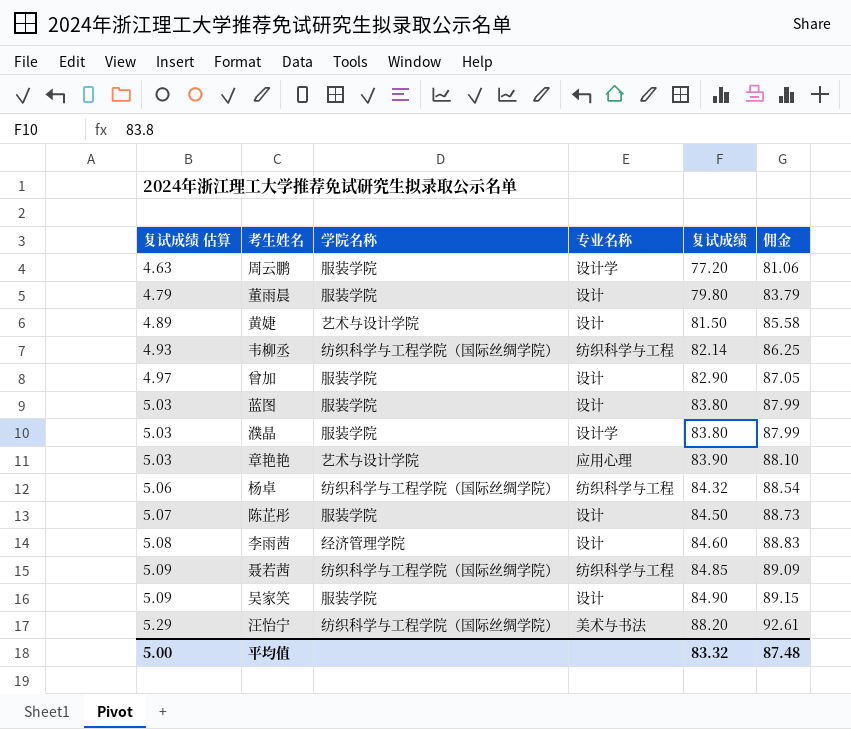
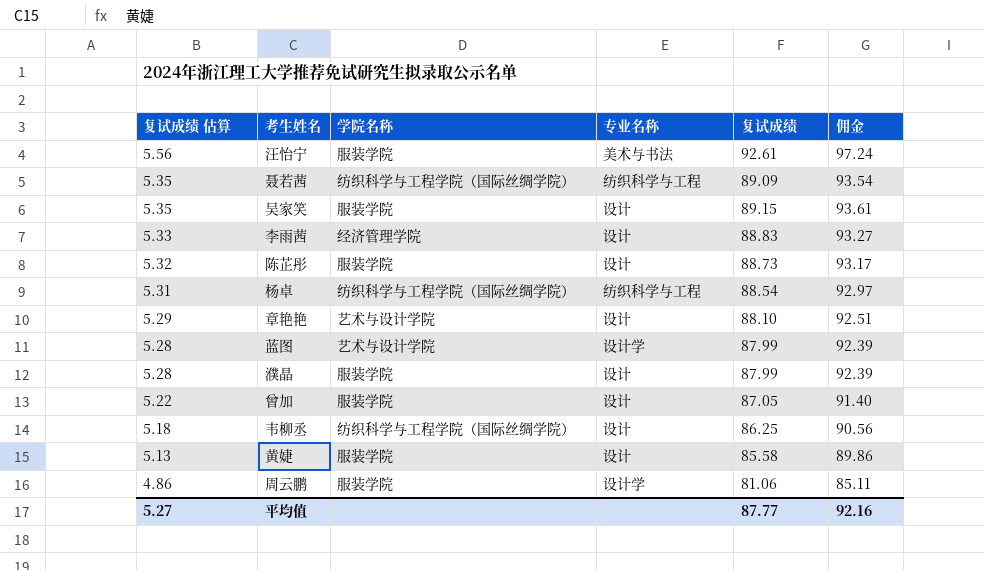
row order: 复试成绩 估算 ascending -> 复试成绩 估算 descending
row 董雨晨: 4.79 | 服装学院 | 设计 | 79.80 | 83.79 -> none
汪怡宁 | 复试成绩 估算: 5.29 -> 5.56
汪怡宁 | 学院名称: 纺织科学与工程学院（国际丝绸学院） -> 服装学院
汪怡宁 | 复试成绩: 88.20 -> 92.61
汪怡宁 | 佣金: 92.61 -> 97.24
聂若茜 | 复试成绩 估算: 5.09 -> 5.35
聂若茜 | 复试成绩: 84.85 -> 89.09
聂若茜 | 佣金: 89.09 -> 93.54
吴家笑 | 复试成绩 估算: 5.09 -> 5.35
吴家笑 | 复试成绩: 84.90 -> 89.15
吴家笑 | 佣金: 89.15 -> 93.61
李雨茜 | 复试成绩 估算: 5.08 -> 5.33
李雨茜 | 复试成绩: 84.60 -> 88.83
李雨茜 | 佣金: 88.83 -> 93.27
陈芷彤 | 复试成绩 估算: 5.07 -> 5.32
陈芷彤 | 复试成绩: 84.50 -> 88.73
陈芷彤 | 佣金: 88.73 -> 93.17
杨卓 | 复试成绩 估算: 5.06 -> 5.31
杨卓 | 复试成绩: 84.32 -> 88.54
杨卓 | 佣金: 88.54 -> 92.97
章艳艳 | 复试成绩 估算: 5.03 -> 5.29
章艳艳 | 专业名称: 应用心理 -> 设计
章艳艳 | 复试成绩: 83.90 -> 88.10
章艳艳 | 佣金: 88.10 -> 92.51
蓝图 | 复试成绩 估算: 5.03 -> 5.28
蓝图 | 学院名称: 服装学院 -> 艺术与设计学院
蓝图 | 专业名称: 设计 -> 设计学
蓝图 | 复试成绩: 83.80 -> 87.99
蓝图 | 佣金: 87.99 -> 92.39
濮晶 | 复试成绩 估算: 5.03 -> 5.28
濮晶 | 专业名称: 设计学 -> 设计
濮晶 | 复试成绩: 83.80 -> 87.99
濮晶 | 佣金: 87.99 -> 92.39
曾加 | 复试成绩 估算: 4.97 -> 5.22
曾加 | 复试成绩: 82.90 -> 87.05
曾加 | 佣金: 87.05 -> 91.40
韦柳丞 | 复试成绩 估算: 4.93 -> 5.18
韦柳丞 | 专业名称: 纺织科学与工程 -> 设计
韦柳丞 | 复试成绩: 82.14 -> 86.25
韦柳丞 | 佣金: 86.25 -> 90.56
黄婕 | 复试成绩 估算: 4.89 -> 5.13
黄婕 | 学院名称: 艺术与设计学院 -> 服装学院
黄婕 | 复试成绩: 81.50 -> 85.58
黄婕 | 佣金: 85.58 -> 89.86
周云鹏 | 复试成绩 估算: 4.63 -> 4.86
周云鹏 | 复试成绩: 77.20 -> 81.06
周云鹏 | 佣金: 81.06 -> 85.11
平均值 | 复试成绩 估算: 5.00 -> 5.27
平均值 | 复试成绩: 83.32 -> 87.77
平均值 | 佣金: 87.48 -> 92.16

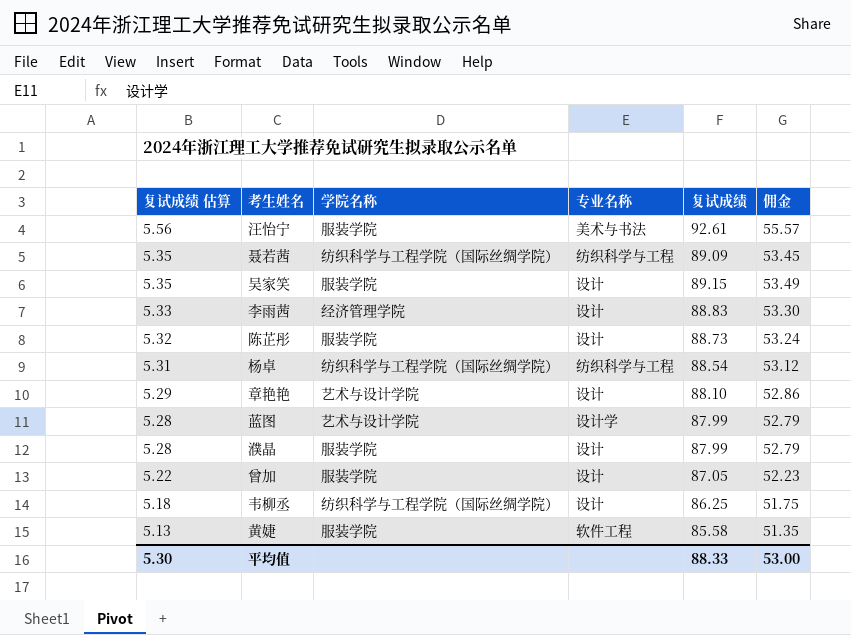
column 佣金 | formula: [复试成绩] * 1.05 -> [复试成绩] * 0.6
row 周云鹏: 4.86 | 服装学院 | 设计学 | 81.06 | 85.11 -> none
黄婕 | 专业名称: 设计 -> 软件工程
平均值 | 复试成绩 估算: 5.27 -> 5.30
平均值 | 复试成绩: 87.77 -> 88.33
平均值 | 佣金: 92.16 -> 53.00

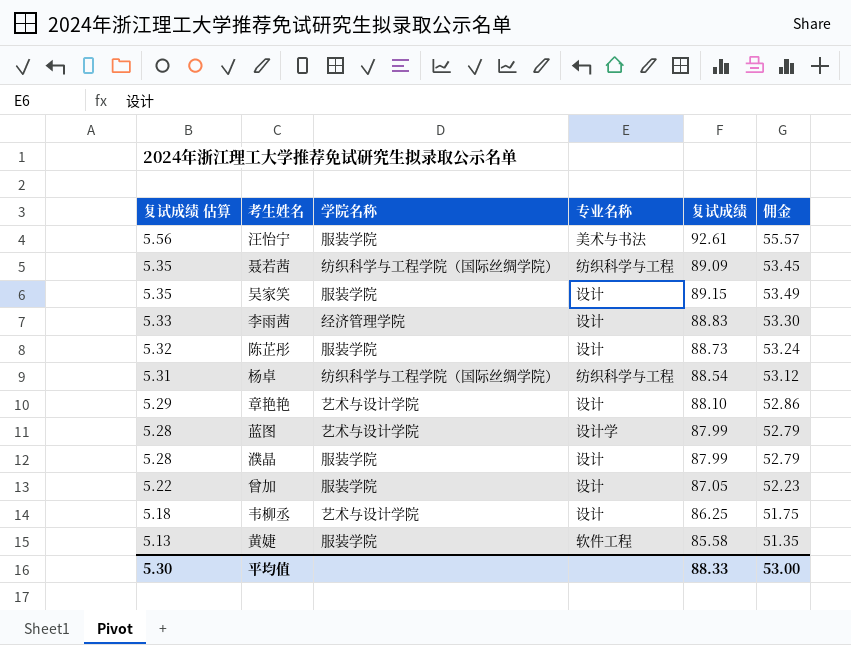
韦柳丞 | 学院名称: 纺织科学与工程学院（国际丝绸学院） -> 艺术与设计学院

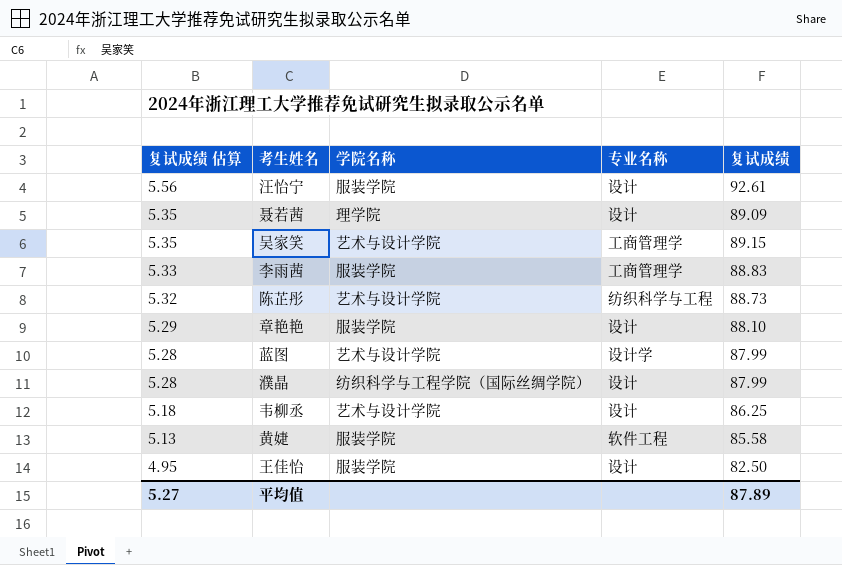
column 佣金 | formula: [复试成绩] * 0.6 -> none
row 杨卓: 5.31 | 纺织科学与工程学院（国际丝绸学院） | 纺织科学与工程 | 88.54 | 53.12 -> none
row 曾加: 5.22 | 服装学院 | 设计 | 87.05 | 52.23 -> none
汪怡宁 | 专业名称: 美术与书法 -> 设计
聂若茜 | 学院名称: 纺织科学与工程学院（国际丝绸学院） -> 理学院
聂若茜 | 专业名称: 纺织科学与工程 -> 设计
吴家笑 | 学院名称: 服装学院 -> 艺术与设计学院
吴家笑 | 专业名称: 设计 -> 工商管理学
李雨茜 | 学院名称: 经济管理学院 -> 服装学院
李雨茜 | 专业名称: 设计 -> 工商管理学
陈芷彤 | 学院名称: 服装学院 -> 艺术与设计学院
陈芷彤 | 专业名称: 设计 -> 纺织科学与工程
章艳艳 | 学院名称: 艺术与设计学院 -> 服装学院
濮晶 | 学院名称: 服装学院 -> 纺织科学与工程学院（国际丝绸学院）
row 王佳怡: none -> 4.95 | 服装学院 | 设计 | 82.50
平均值 | 复试成绩 估算: 5.30 -> 5.27
平均值 | 复试成绩: 88.33 -> 87.89

